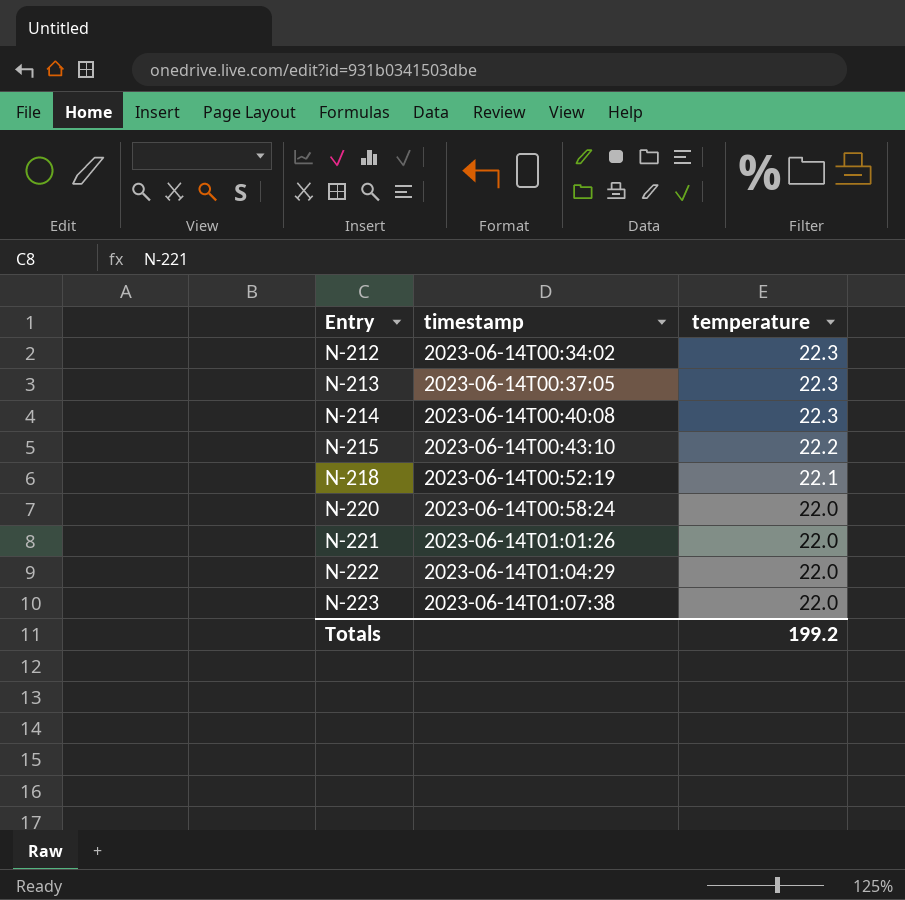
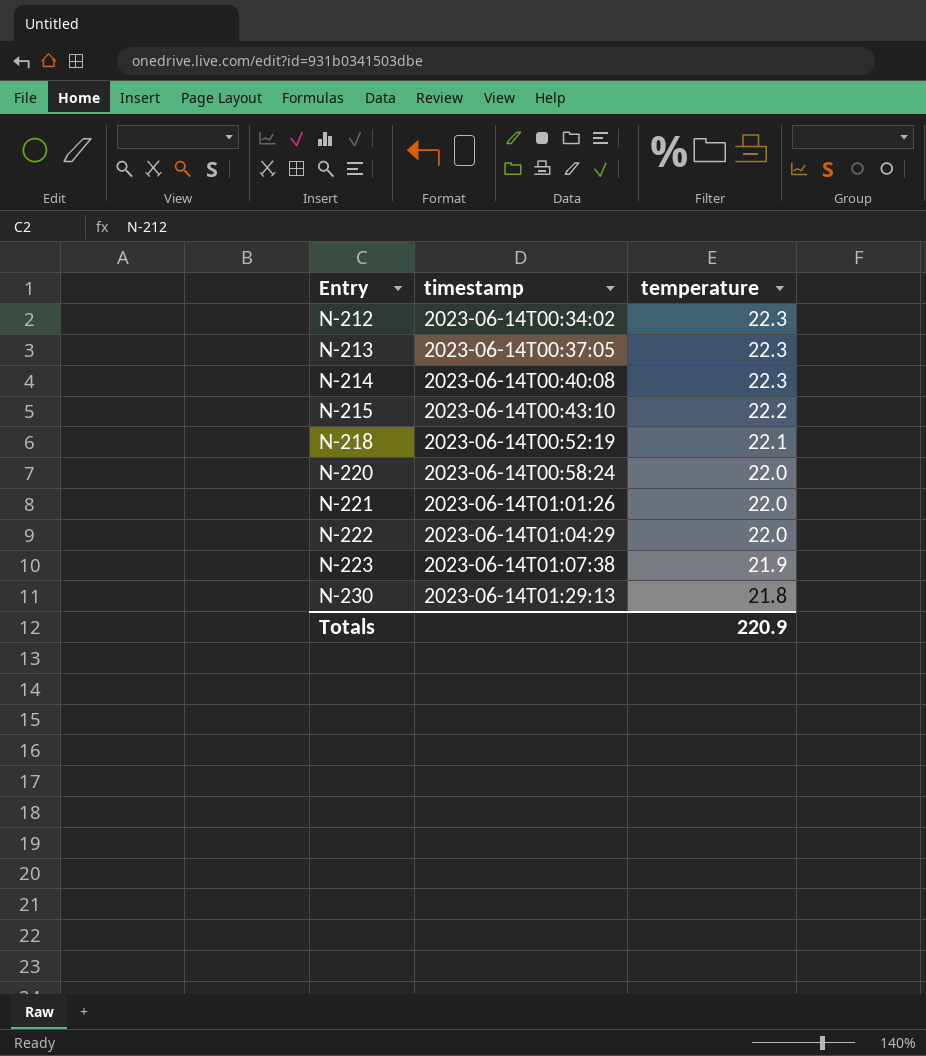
N-223 | temperature: 22.0 -> 21.9
row N-230: none -> 2023-06-14T01:29:13 | 21.8
Totals | temperature: 199.2 -> 220.9

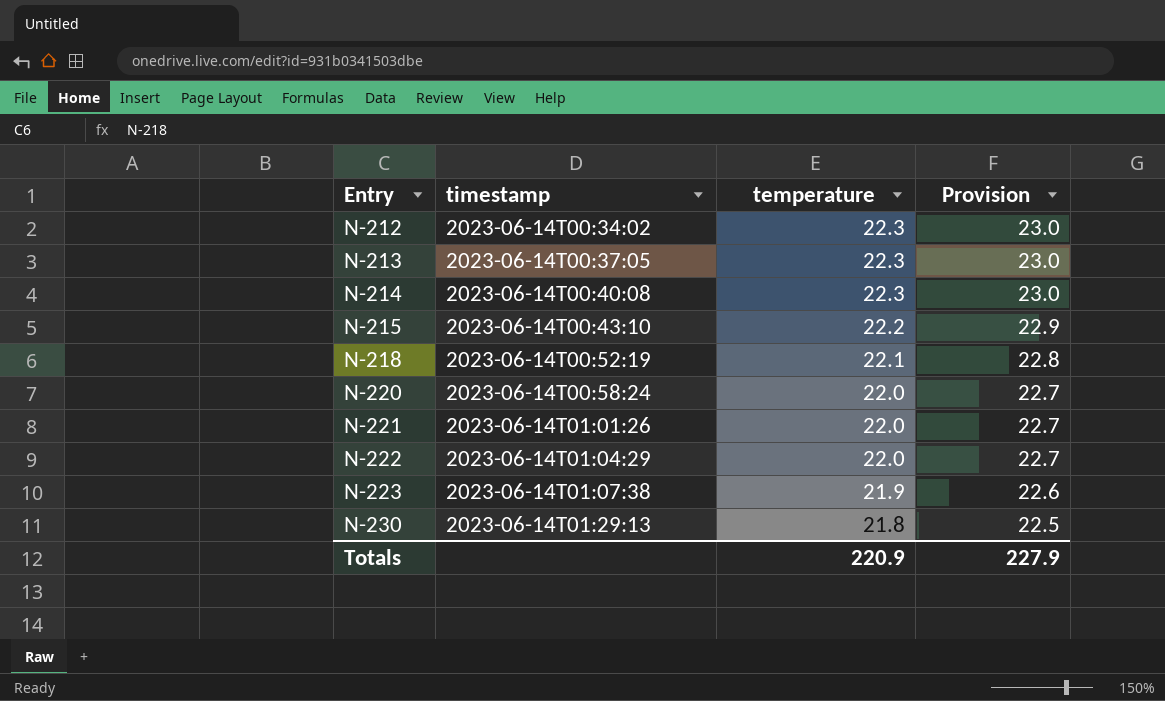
column Provision | formula: none -> [temperature] * 1.03

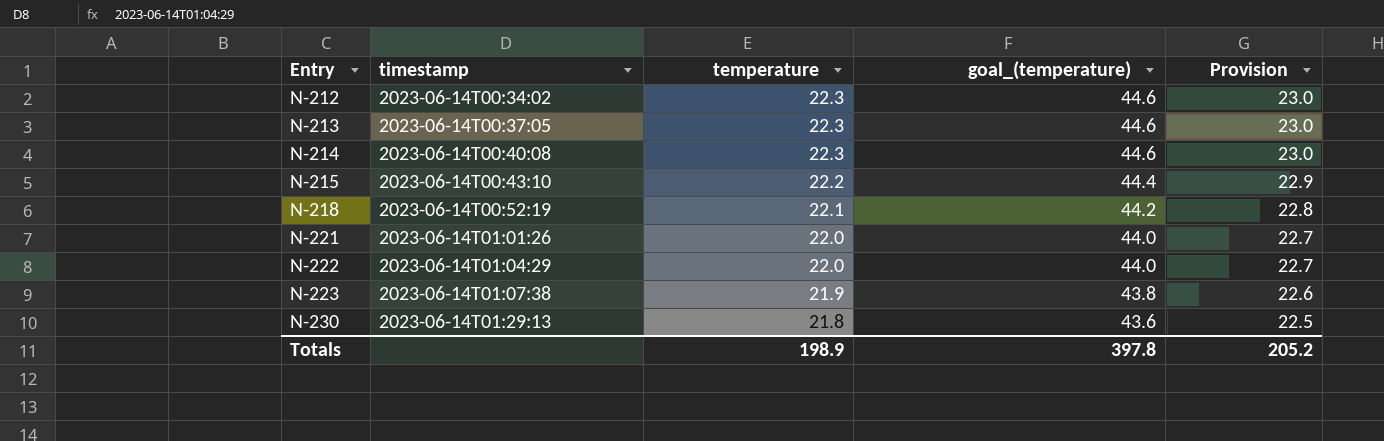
column goal_(temperature) | formula: none -> [temperature] * 2
row N-220: 2023-06-14T00:58:24 | 22.0 | 22.7 -> none
Totals | temperature: 220.9 -> 198.9
Totals | Provision: 227.9 -> 205.2

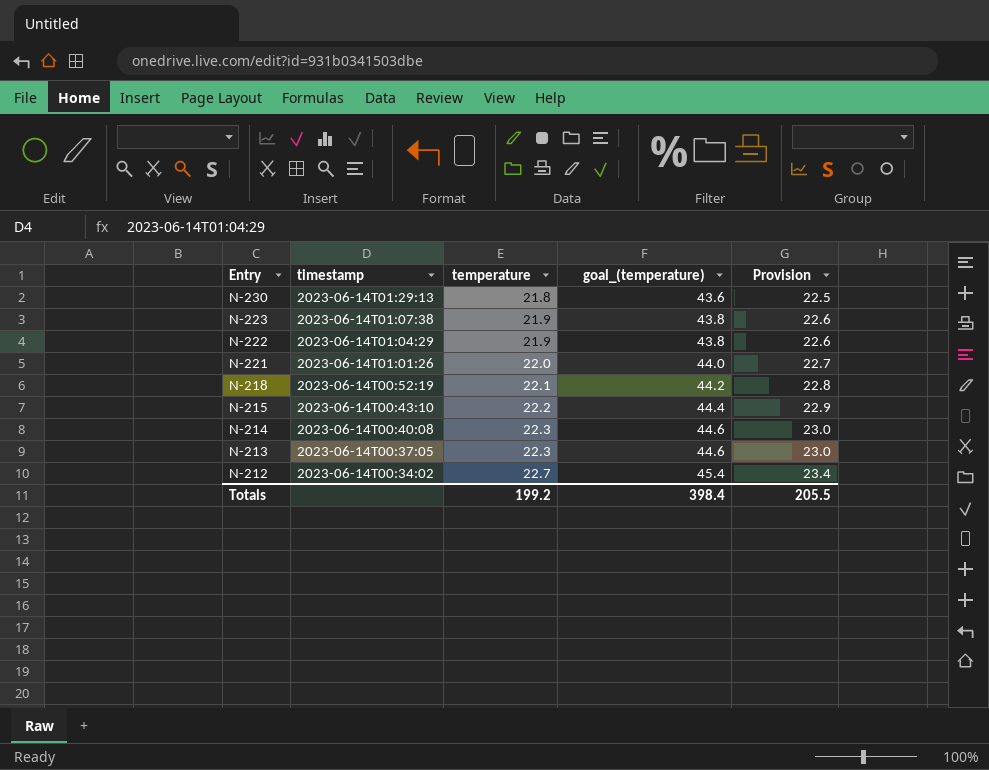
row order: Entry ascending -> Entry descending
N-222 | temperature: 22.0 -> 21.9
N-222 | goal_(temperature): 44.0 -> 43.8
N-222 | Provision: 22.7 -> 22.6
N-212 | temperature: 22.3 -> 22.7
N-212 | goal_(temperature): 44.6 -> 45.4
N-212 | Provision: 23.0 -> 23.4
Totals | temperature: 198.9 -> 199.2
Totals | goal_(temperature): 397.8 -> 398.4
Totals | Provision: 205.2 -> 205.5

